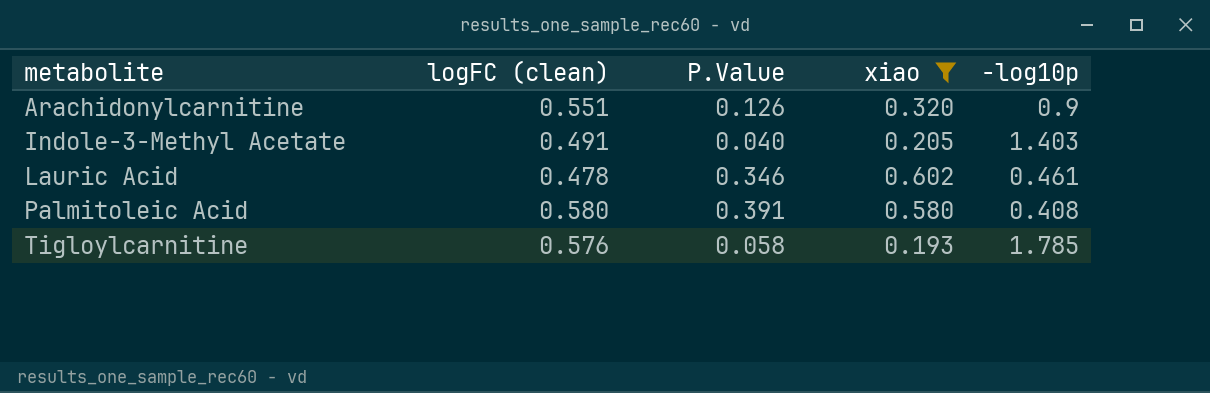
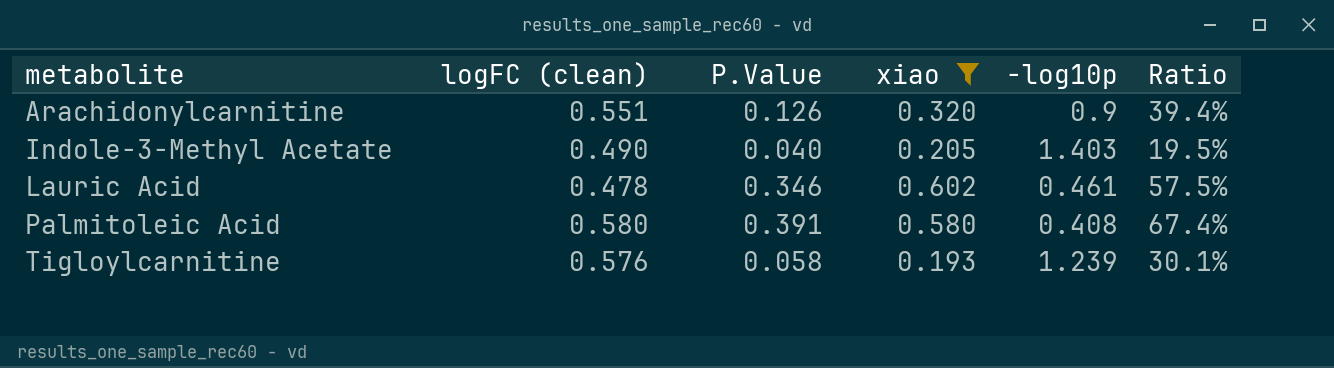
column Ratio | formula: none -> [P.Value] / [xiao]
Indole-3-Methyl Acetate | logFC (clean): 0.491 -> 0.490
Tigloylcarnitine | -log10p: 1.785 -> 1.239

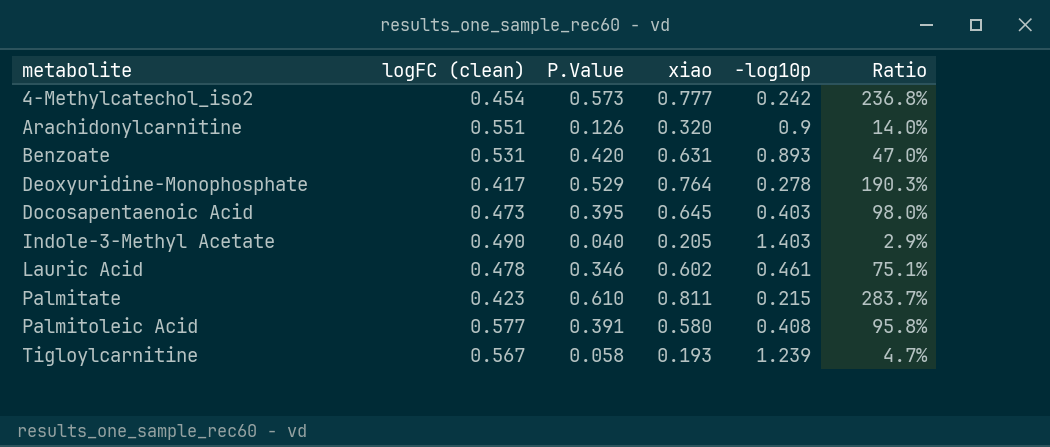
filter: xiao <= 0.602 -> none
column Ratio | formula: [P.Value] / [xiao] -> [P.Value] / [-log10p]
Palmitoleic Acid | logFC (clean): 0.580 -> 0.577
Tigloylcarnitine | logFC (clean): 0.576 -> 0.567

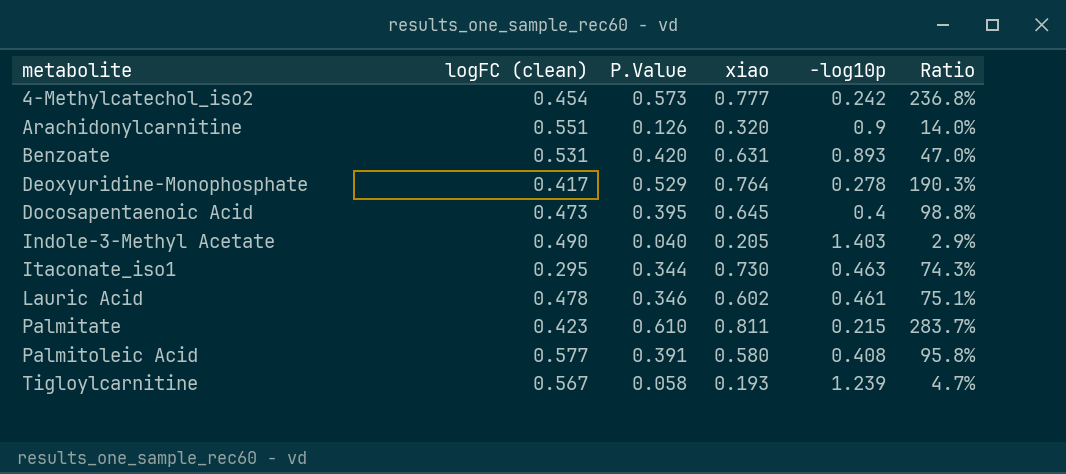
Docosapentaenoic Acid | -log10p: 0.403 -> 0.4
Docosapentaenoic Acid | Ratio: 98.0% -> 98.8%
row Itaconate_iso1: none -> 0.295 | 0.344 | 0.730 | 0.463 | 74.3%

